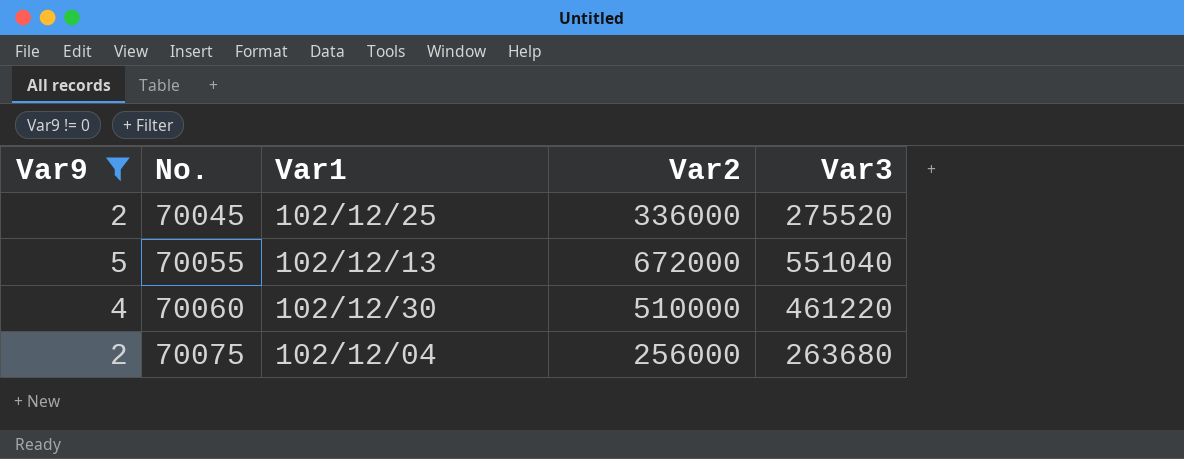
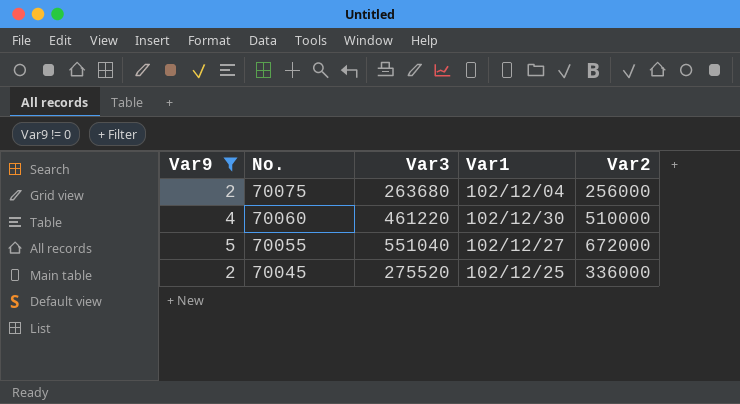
row order: No. ascending -> No. descending
column Var3 | position: 5 -> 3
70055 | Var1: 102/12/13 -> 102/12/27

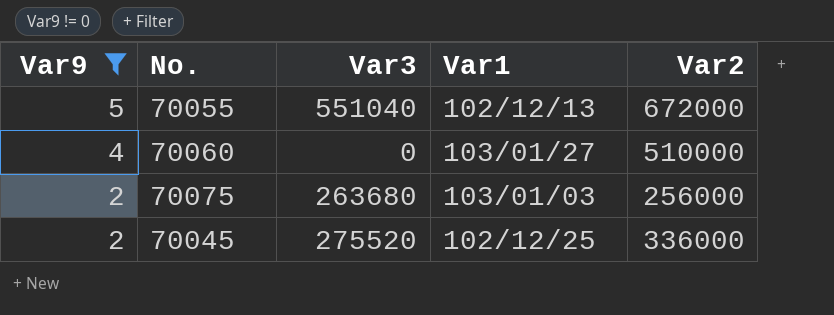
row order: No. descending -> Var9 descending
70055 | Var1: 102/12/27 -> 102/12/13
70060 | Var3: 461220 -> 0
70060 | Var1: 102/12/30 -> 103/01/27
70075 | Var1: 102/12/04 -> 103/01/03

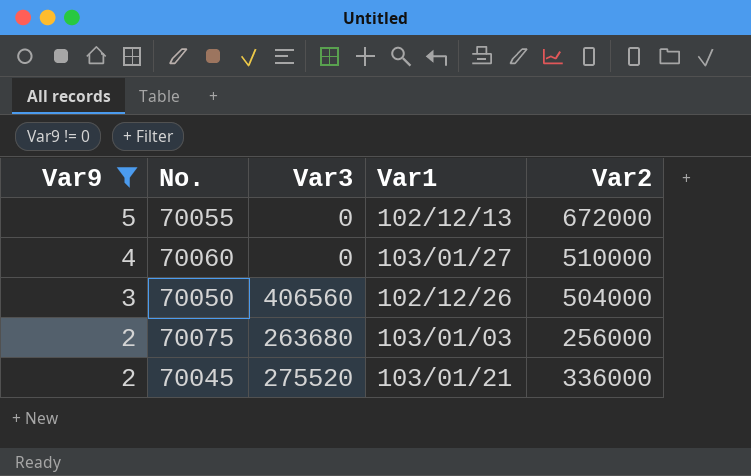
70055 | Var3: 551040 -> 0
row 70050: none -> 3 | 406560 | 102/12/26 | 504000
70045 | Var1: 102/12/25 -> 103/01/21

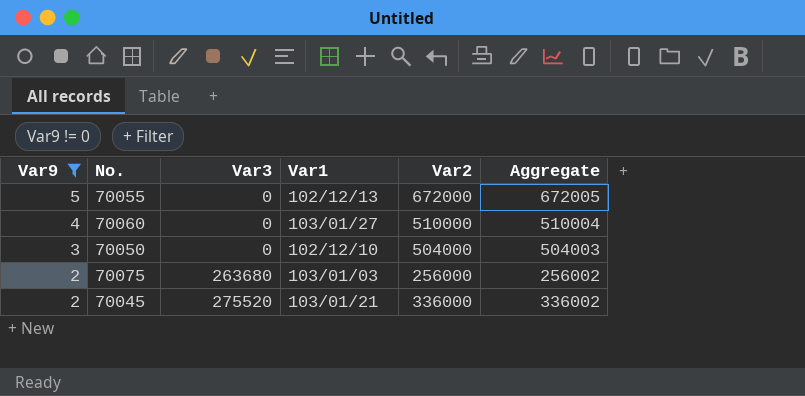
column Aggregate | formula: none -> [Var9] + [Var2]
70050 | Var3: 406560 -> 0
70050 | Var1: 102/12/26 -> 102/12/10

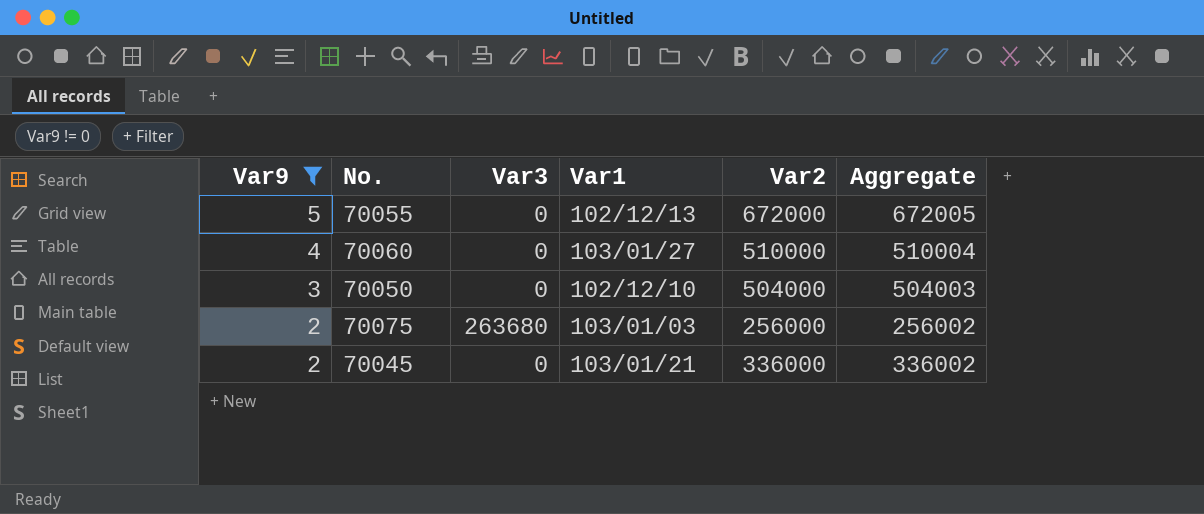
70045 | Var3: 275520 -> 0

